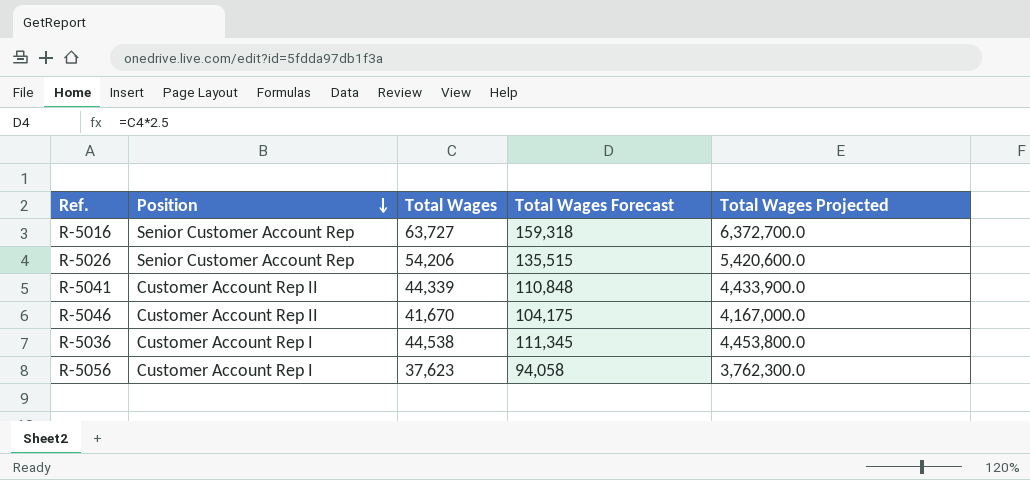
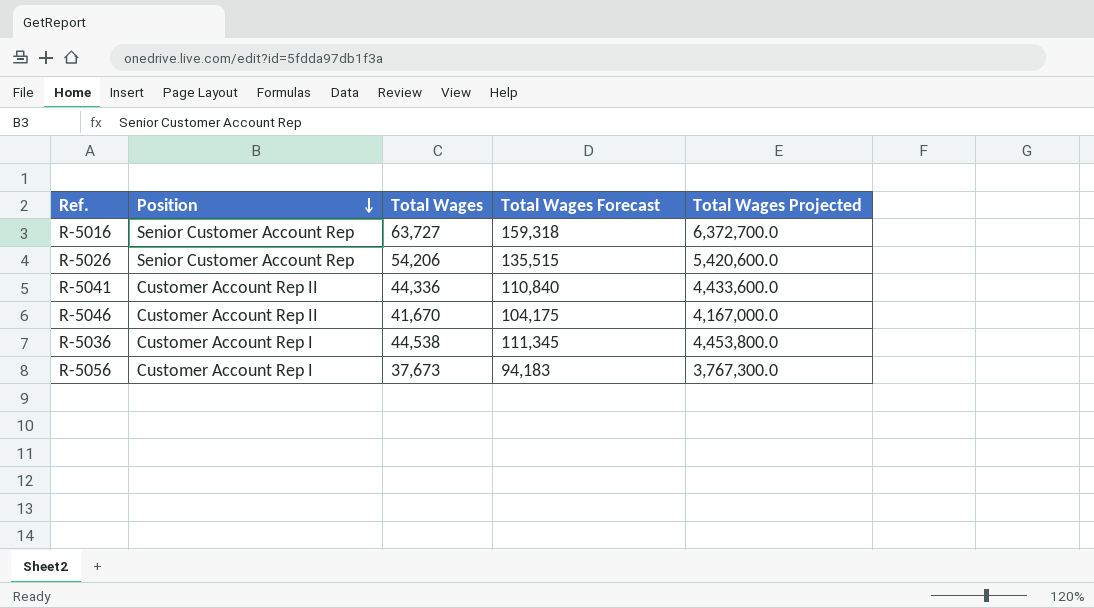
R-5041 | Total Wages: 44,339 -> 44,336
R-5041 | Total Wages Forecast: 110,848 -> 110,840
R-5041 | Total Wages Projected: 4,433,900.0 -> 4,433,600.0
R-5056 | Total Wages: 37,623 -> 37,673
R-5056 | Total Wages Forecast: 94,058 -> 94,183
R-5056 | Total Wages Projected: 3,762,300.0 -> 3,767,300.0

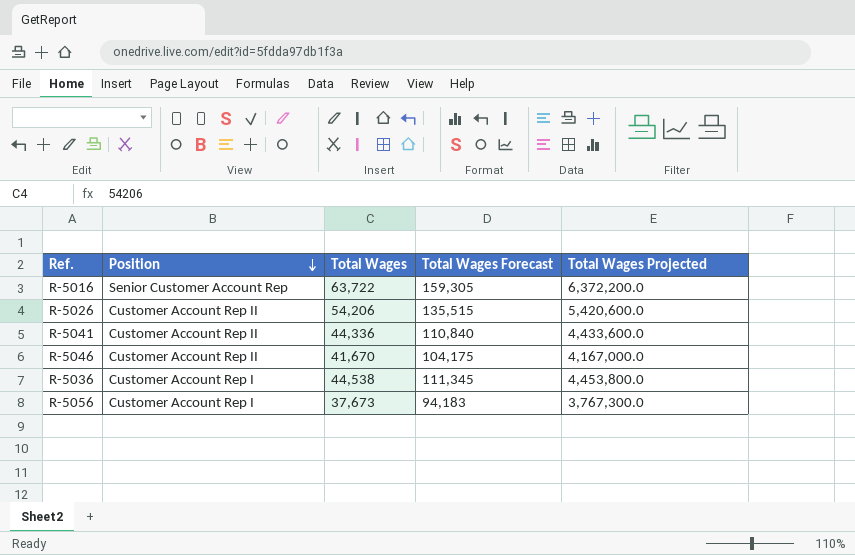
R-5016 | Total Wages: 63,727 -> 63,722
R-5016 | Total Wages Forecast: 159,318 -> 159,305
R-5016 | Total Wages Projected: 6,372,700.0 -> 6,372,200.0
R-5026 | Position: Senior Customer Account Rep -> Customer Account Rep II

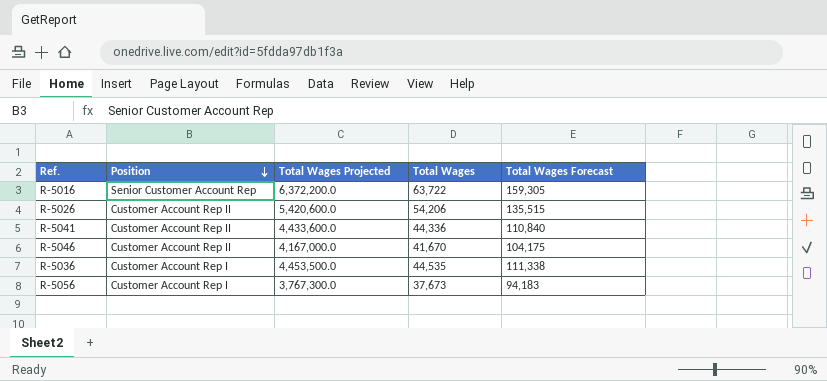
column Total Wages Projected | position: 5 -> 3
R-5036 | Total Wages Projected: 4,453,800.0 -> 4,453,500.0
R-5036 | Total Wages: 44,538 -> 44,535
R-5036 | Total Wages Forecast: 111,345 -> 111,338

